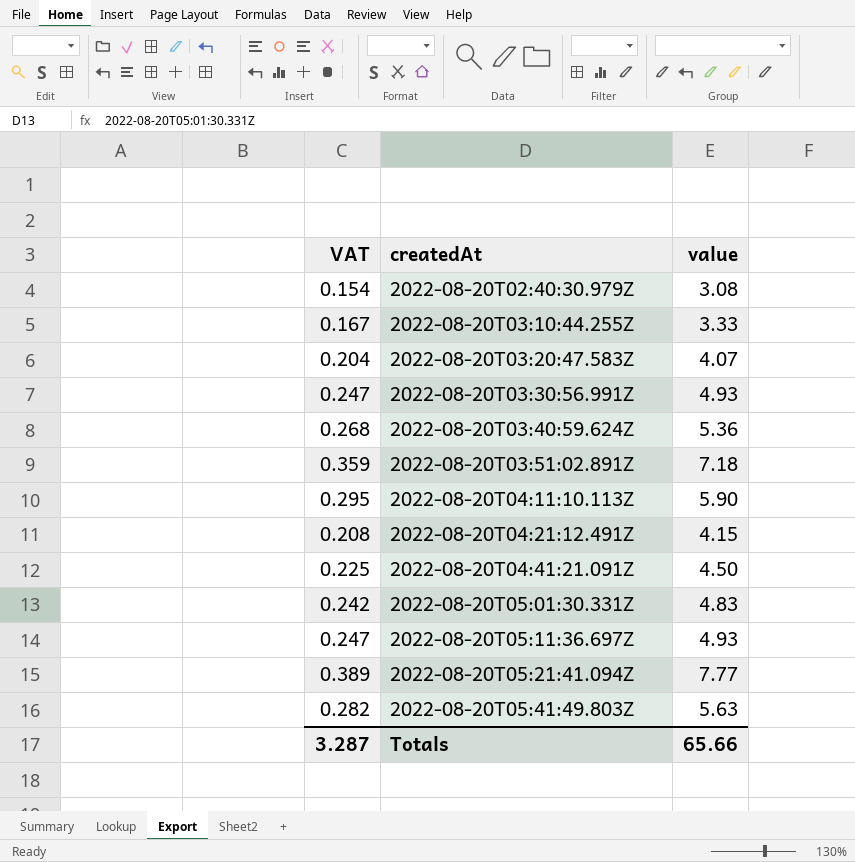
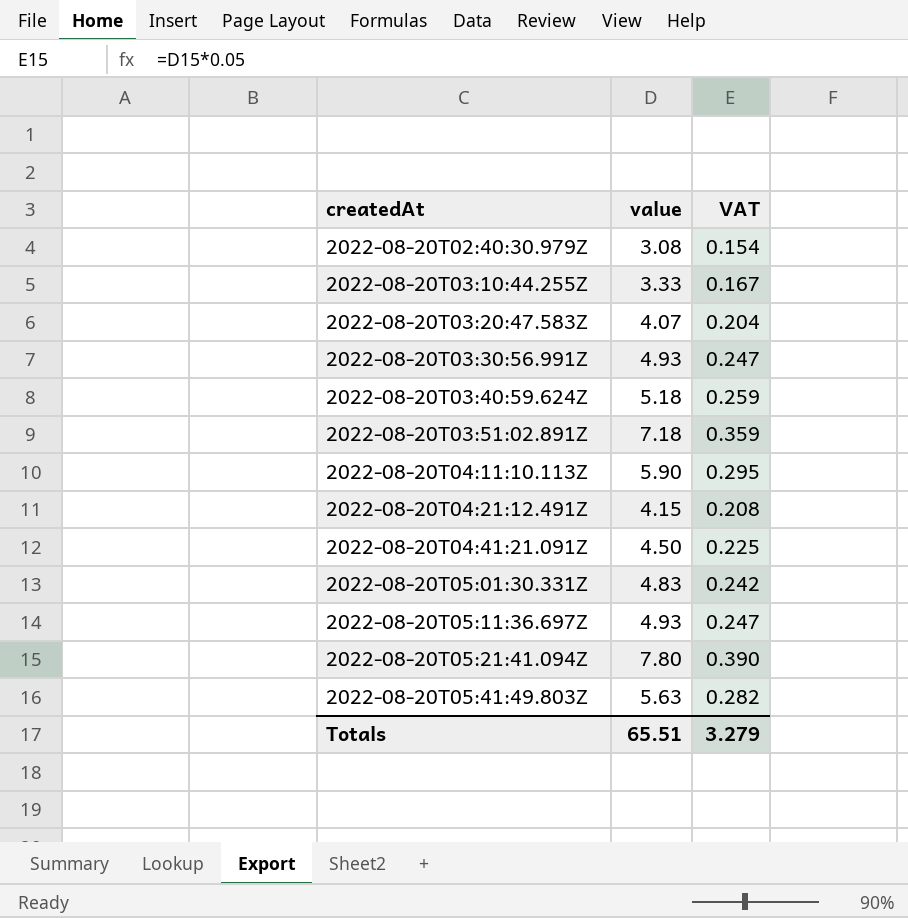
column VAT | position: 1 -> 3
2022-08-20T03:40:59.624Z | value: 5.36 -> 5.18
2022-08-20T03:40:59.624Z | VAT: 0.268 -> 0.259
2022-08-20T05:21:41.094Z | value: 7.77 -> 7.80
2022-08-20T05:21:41.094Z | VAT: 0.389 -> 0.390
Totals | value: 65.66 -> 65.51
Totals | VAT: 3.287 -> 3.279

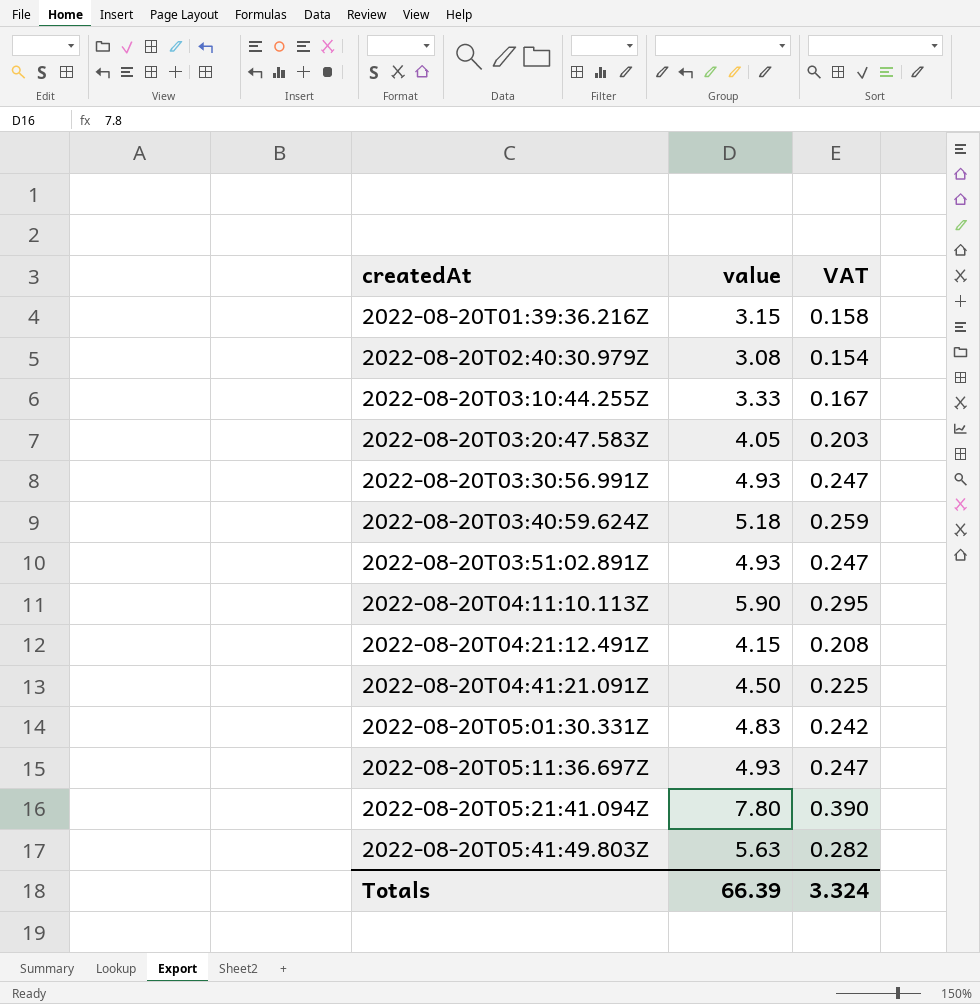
row 2022-08-20T01:39:36.216Z: none -> 3.15 | 0.158
2022-08-20T03:20:47.583Z | value: 4.07 -> 4.05
2022-08-20T03:20:47.583Z | VAT: 0.204 -> 0.203
2022-08-20T03:51:02.891Z | value: 7.18 -> 4.93
2022-08-20T03:51:02.891Z | VAT: 0.359 -> 0.247
Totals | value: 65.51 -> 66.39
Totals | VAT: 3.279 -> 3.324

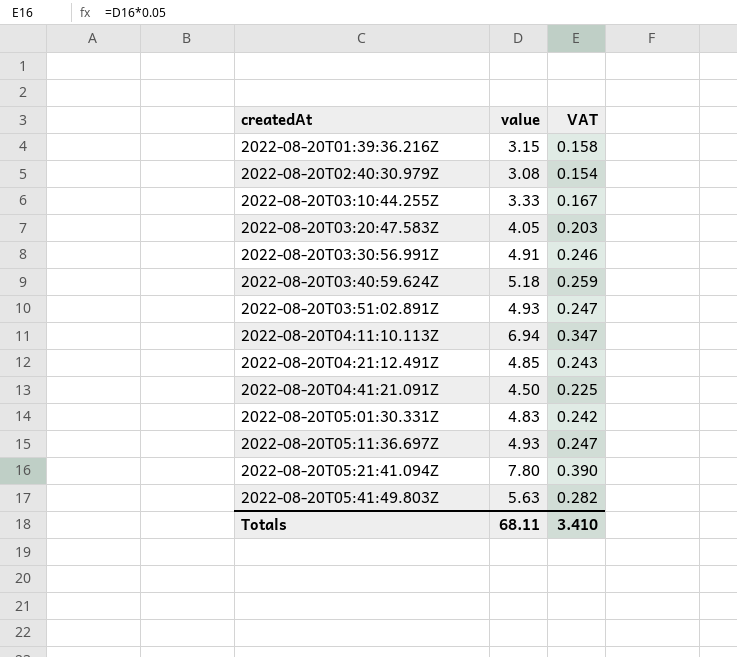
2022-08-20T03:30:56.991Z | value: 4.93 -> 4.91
2022-08-20T03:30:56.991Z | VAT: 0.247 -> 0.246
2022-08-20T04:11:10.113Z | value: 5.90 -> 6.94
2022-08-20T04:11:10.113Z | VAT: 0.295 -> 0.347
2022-08-20T04:21:12.491Z | value: 4.15 -> 4.85
2022-08-20T04:21:12.491Z | VAT: 0.208 -> 0.243
Totals | value: 66.39 -> 68.11
Totals | VAT: 3.324 -> 3.410

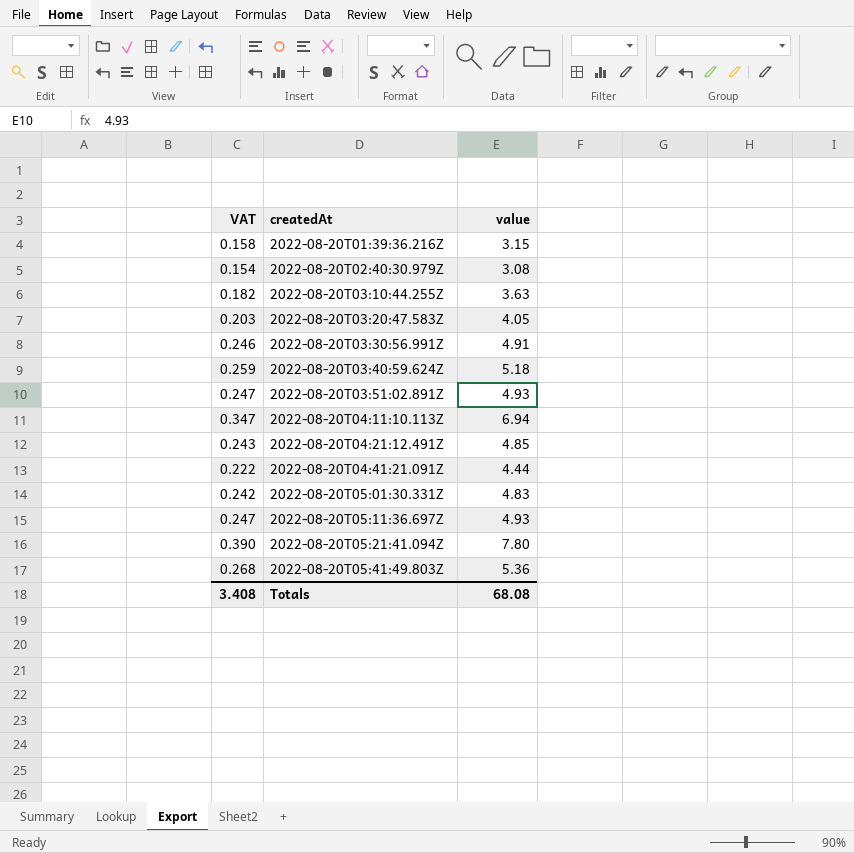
column VAT | position: 3 -> 1
2022-08-20T03:10:44.255Z | VAT: 0.167 -> 0.182
2022-08-20T03:10:44.255Z | value: 3.33 -> 3.63
2022-08-20T04:41:21.091Z | VAT: 0.225 -> 0.222
2022-08-20T04:41:21.091Z | value: 4.50 -> 4.44
2022-08-20T05:41:49.803Z | VAT: 0.282 -> 0.268
2022-08-20T05:41:49.803Z | value: 5.63 -> 5.36
Totals | VAT: 3.410 -> 3.408
Totals | value: 68.11 -> 68.08

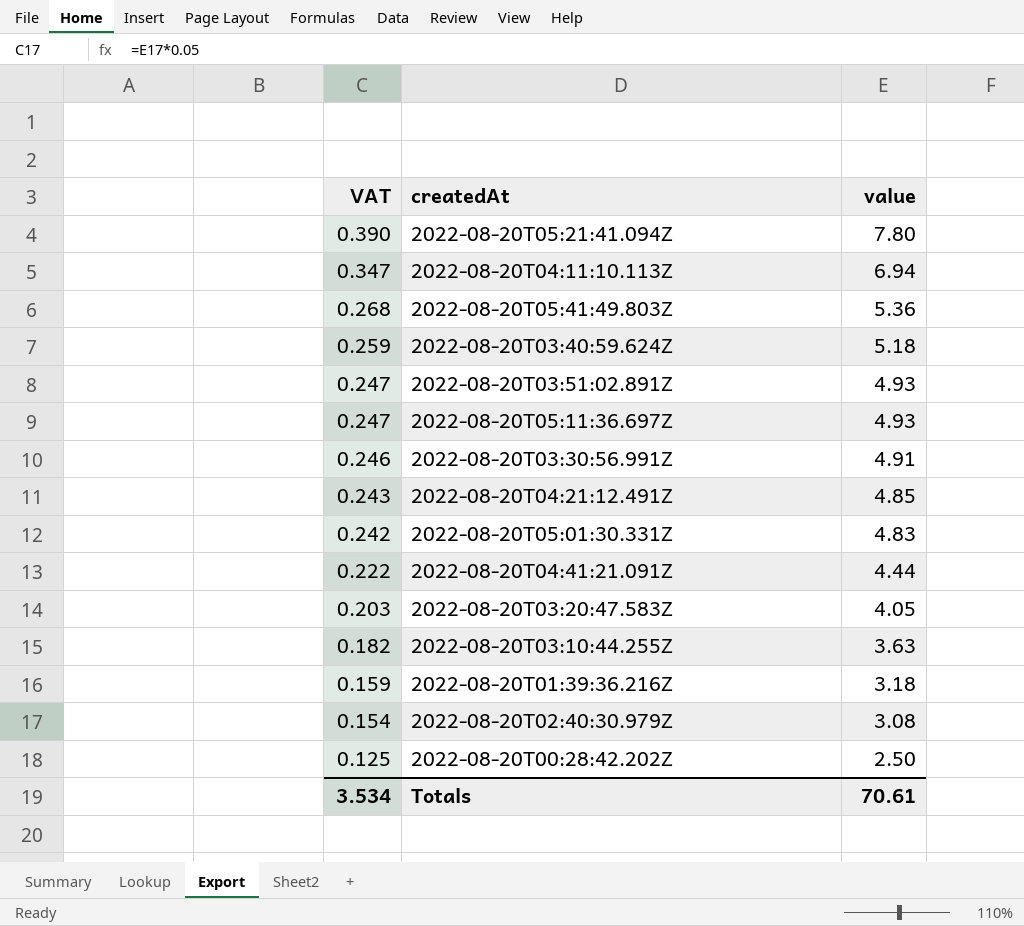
row order: createdAt ascending -> VAT descending
2022-08-20T01:39:36.216Z | VAT: 0.158 -> 0.159
2022-08-20T01:39:36.216Z | value: 3.15 -> 3.18
row 2022-08-20T00:28:42.202Z: none -> 0.125 | 2.50
Totals | VAT: 3.408 -> 3.534
Totals | value: 68.08 -> 70.61

